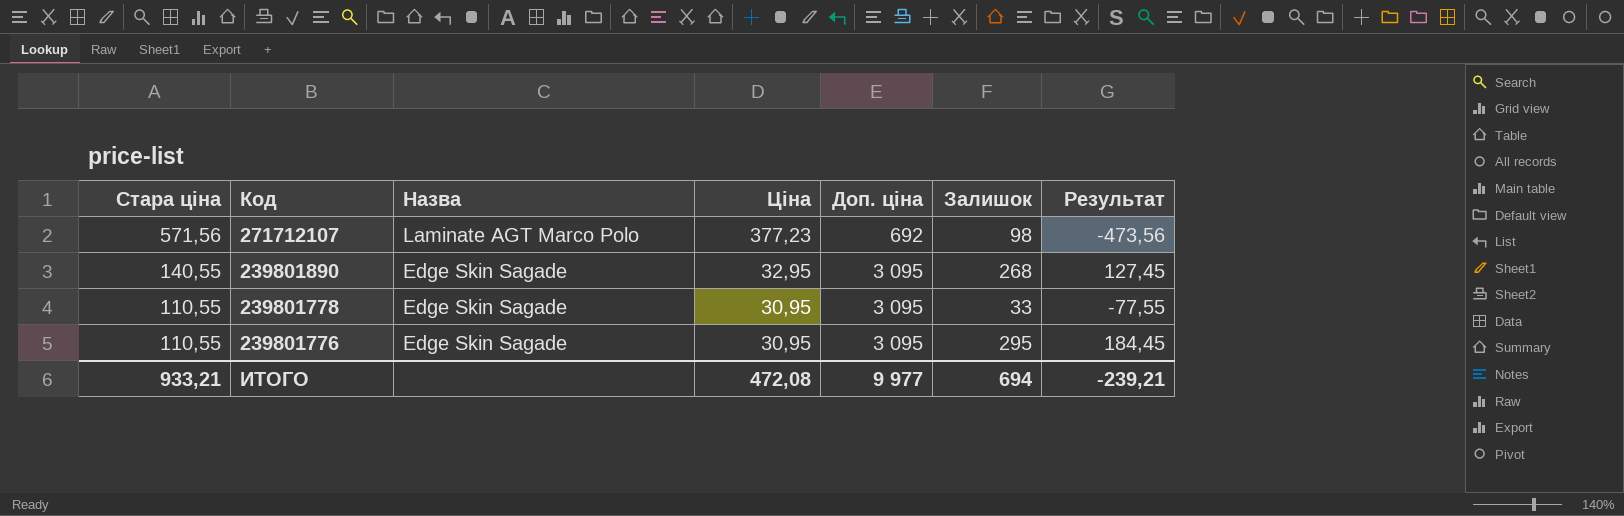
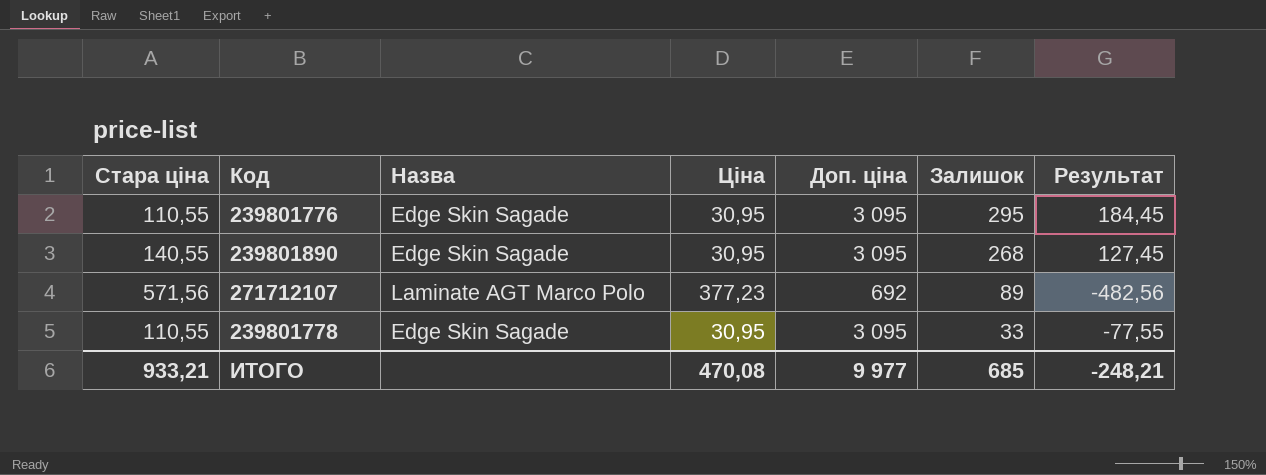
row order: Стара ціна descending -> Залишок descending
239801890 | Ціна: 32,95 -> 30,95
271712107 | Залишок: 98 -> 89
271712107 | Результат: -473,56 -> -482,56
ИТОГО | Ціна: 472,08 -> 470,08
ИТОГО | Залишок: 694 -> 685
ИТОГО | Результат: -239,21 -> -248,21

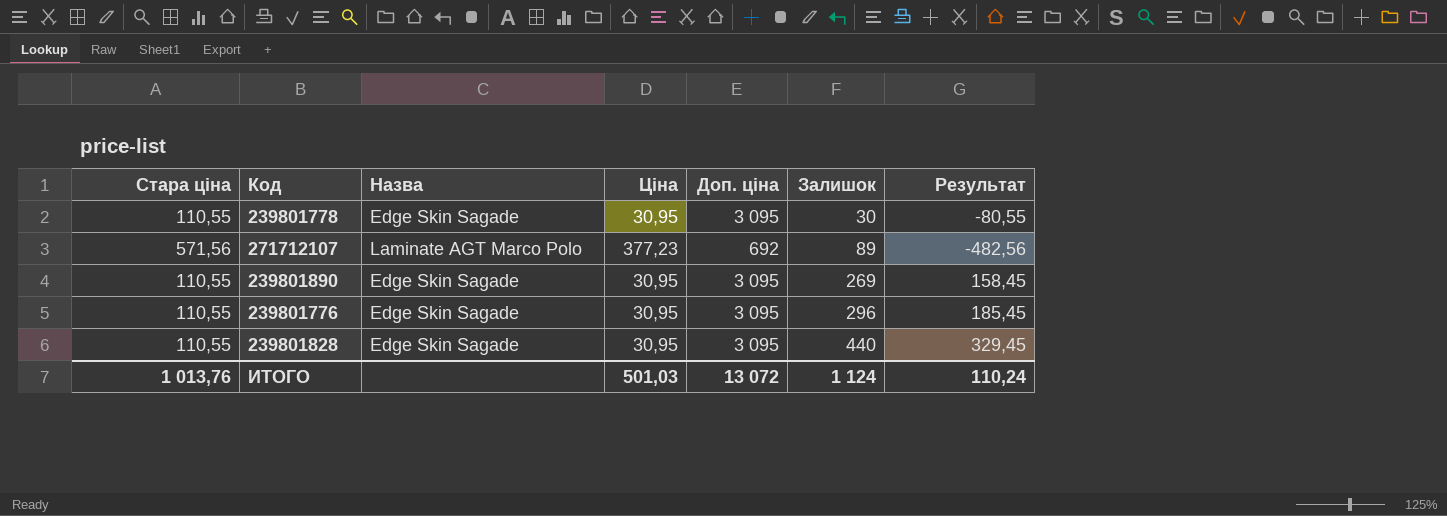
row order: Залишок descending -> Залишок ascending
239801778 | Залишок: 33 -> 30
239801778 | Результат: -77,55 -> -80,55
239801890 | Стара ціна: 140,55 -> 110,55
239801890 | Залишок: 268 -> 269
239801890 | Результат: 127,45 -> 158,45
239801776 | Залишок: 295 -> 296
239801776 | Результат: 184,45 -> 185,45
row 239801828: none -> 110,55 | Edge Skin Sagade | 30,95 | 3 095 | 440 | 329,45
ИТОГО | Стара ціна: 933,21 -> 1 013,76
ИТОГО | Ціна: 470,08 -> 501,03
ИТОГО | Доп. ціна: 9 977 -> 13 072
ИТОГО | Залишок: 685 -> 1 124
ИТОГО | Результат: -248,21 -> 110,24

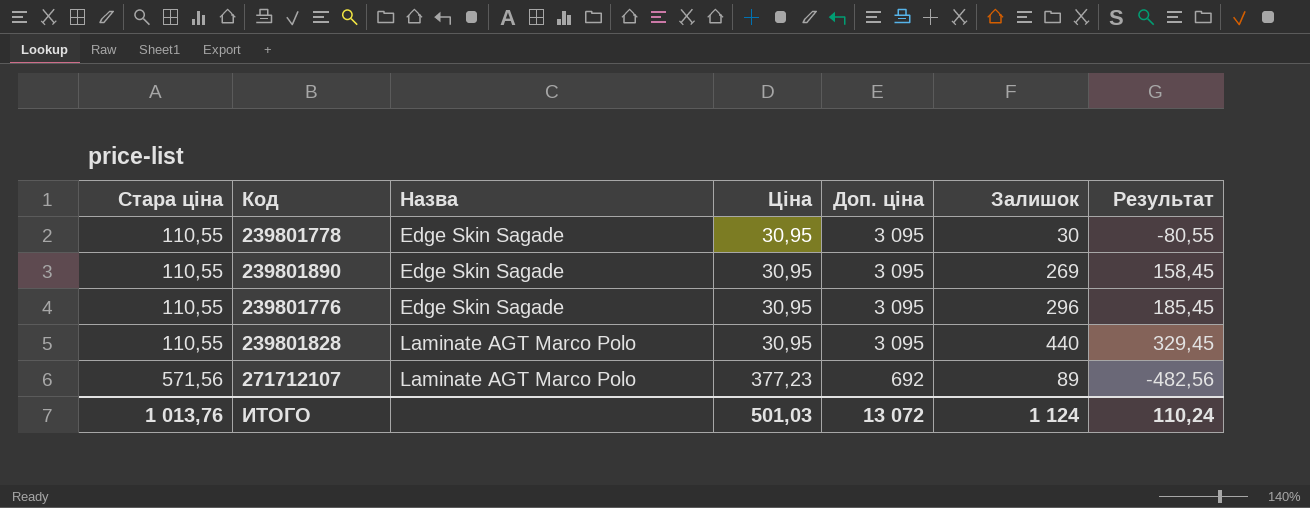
row order: Залишок ascending -> Стара ціна ascending
239801828 | Назва: Edge Skin Sagade -> Laminate AGT Marco Polo

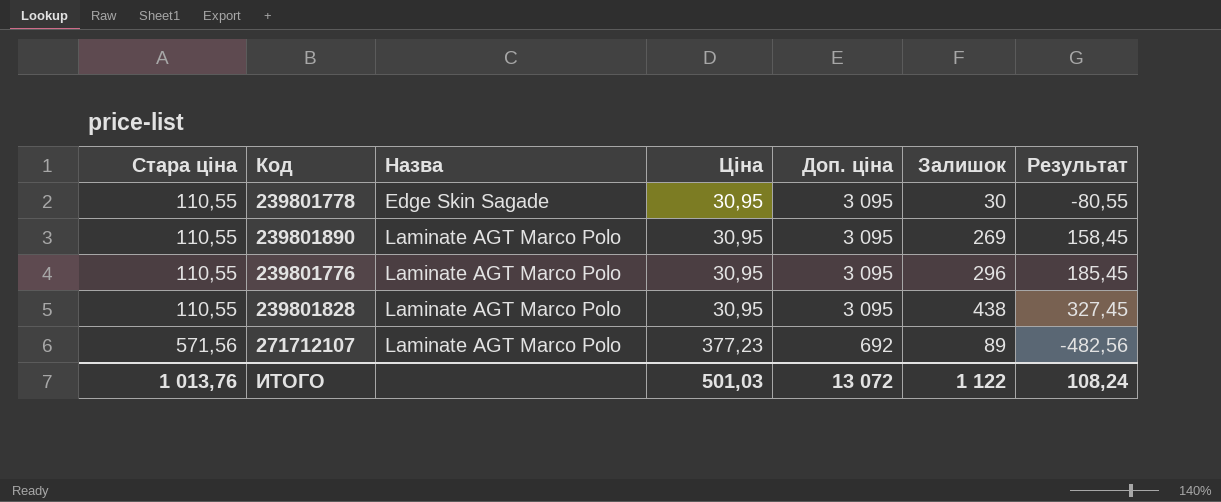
239801890 | Назва: Edge Skin Sagade -> Laminate AGT Marco Polo
239801776 | Назва: Edge Skin Sagade -> Laminate AGT Marco Polo
239801828 | Залишок: 440 -> 438
239801828 | Результат: 329,45 -> 327,45
ИТОГО | Залишок: 1 124 -> 1 122
ИТОГО | Результат: 110,24 -> 108,24

